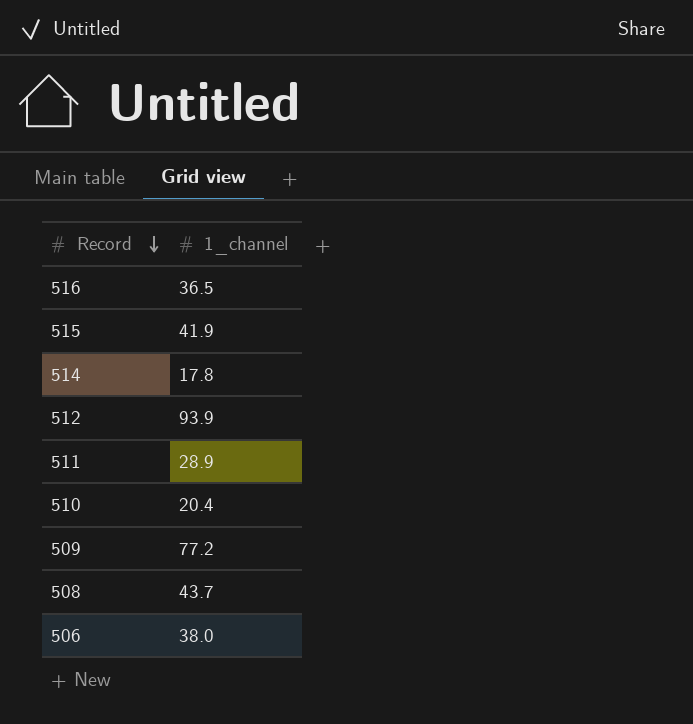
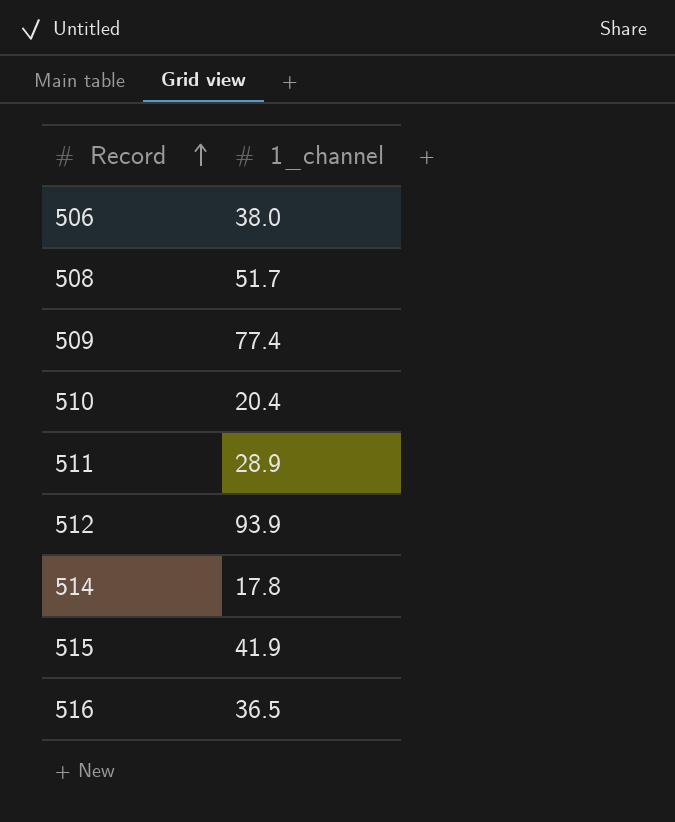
row order: Record descending -> Record ascending
508 | 1_channel: 43.7 -> 51.7
509 | 1_channel: 77.2 -> 77.4

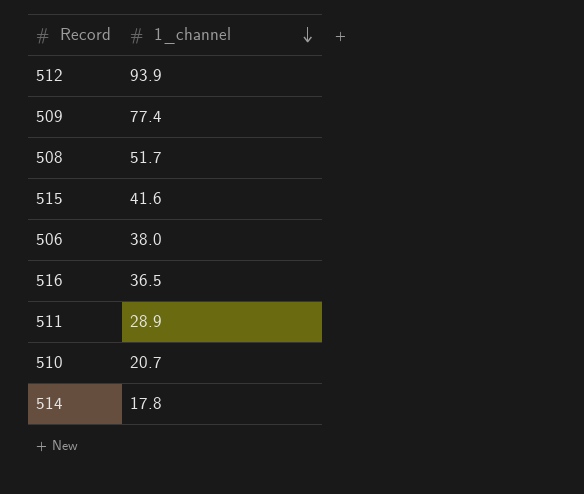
row order: Record ascending -> 1_channel descending
515 | 1_channel: 41.9 -> 41.6
510 | 1_channel: 20.4 -> 20.7

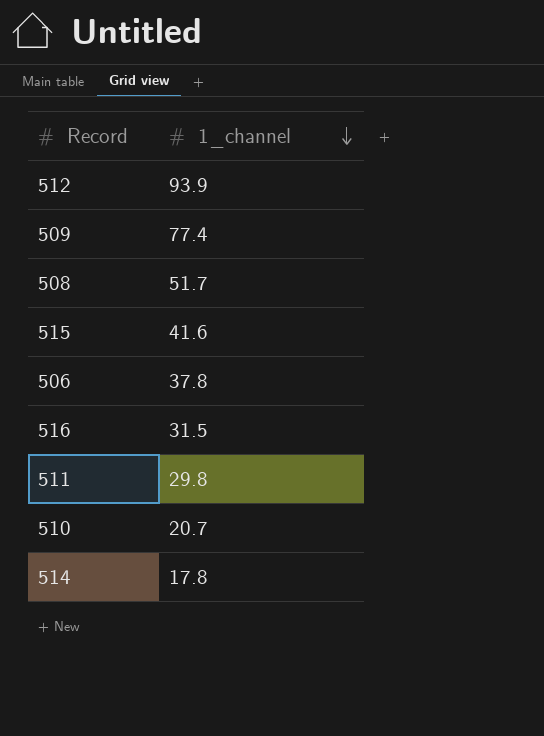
506 | 1_channel: 38.0 -> 37.8
516 | 1_channel: 36.5 -> 31.5
511 | 1_channel: 28.9 -> 29.8

